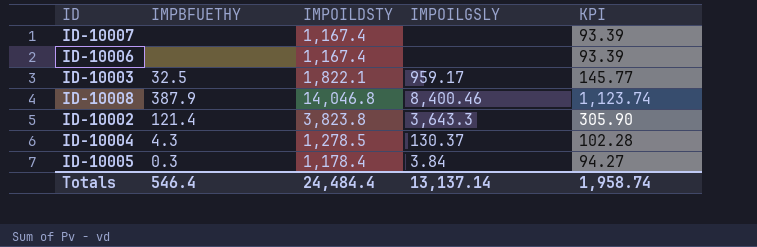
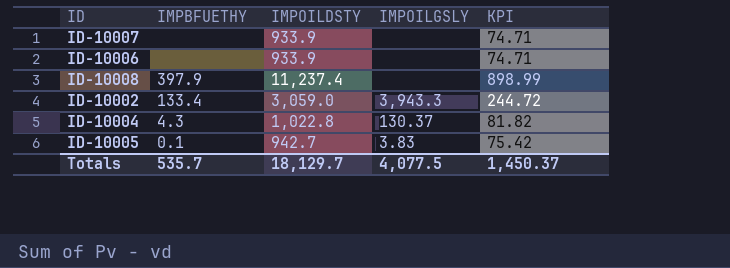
row ID-10003: 32.5 | 1,822.1 | 959.17 | 145.77 -> none
ID-10007 | IMPOILDSTY: 1,167.4 -> 933.9
ID-10007 | KPI: 93.39 -> 74.71
ID-10006 | IMPOILDSTY: 1,167.4 -> 933.9
ID-10006 | KPI: 93.39 -> 74.71
ID-10008 | IMPBFUETHY: 387.9 -> 397.9
ID-10008 | IMPOILDSTY: 14,046.8 -> 11,237.4
ID-10008 | IMPOILGSLY: 8,400.46 -> none
ID-10008 | KPI: 1,123.74 -> 898.99
ID-10002 | IMPBFUETHY: 121.4 -> 133.4
ID-10002 | IMPOILDSTY: 3,823.8 -> 3,059.0
ID-10002 | IMPOILGSLY: 3,643.3 -> 3,943.3
ID-10002 | KPI: 305.90 -> 244.72
ID-10004 | IMPOILDSTY: 1,278.5 -> 1,022.8
ID-10004 | KPI: 102.28 -> 81.82
ID-10005 | IMPBFUETHY: 0.3 -> 0.1
ID-10005 | IMPOILDSTY: 1,178.4 -> 942.7
ID-10005 | IMPOILGSLY: 3.84 -> 3.83
ID-10005 | KPI: 94.27 -> 75.42
Totals | IMPBFUETHY: 546.4 -> 535.7
Totals | IMPOILDSTY: 24,484.4 -> 18,129.7
Totals | IMPOILGSLY: 13,137.14 -> 4,077.5
Totals | KPI: 1,958.74 -> 1,450.37

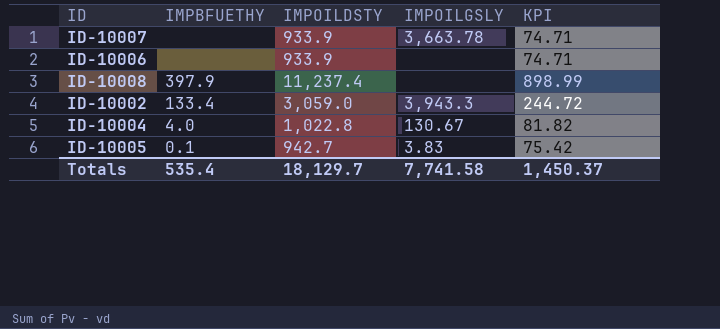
ID-10007 | IMPOILGSLY: none -> 3,663.78
ID-10004 | IMPBFUETHY: 4.3 -> 4.0
ID-10004 | IMPOILGSLY: 130.37 -> 130.67
Totals | IMPBFUETHY: 535.7 -> 535.4
Totals | IMPOILGSLY: 4,077.5 -> 7,741.58

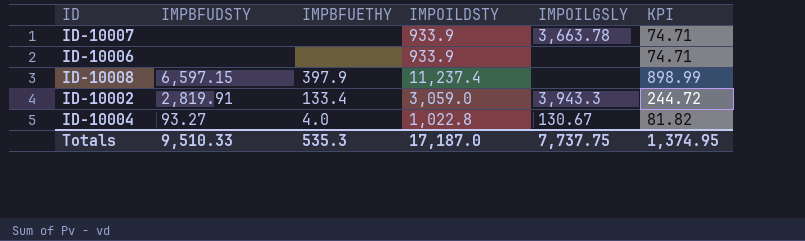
column IMPBFUDSTY | position: none -> 2
row ID-10005: 0.1 | 942.7 | 3.83 | 75.42 -> none
Totals | IMPBFUETHY: 535.4 -> 535.3
Totals | IMPOILDSTY: 18,129.7 -> 17,187.0
Totals | IMPOILGSLY: 7,741.58 -> 7,737.75
Totals | KPI: 1,450.37 -> 1,374.95

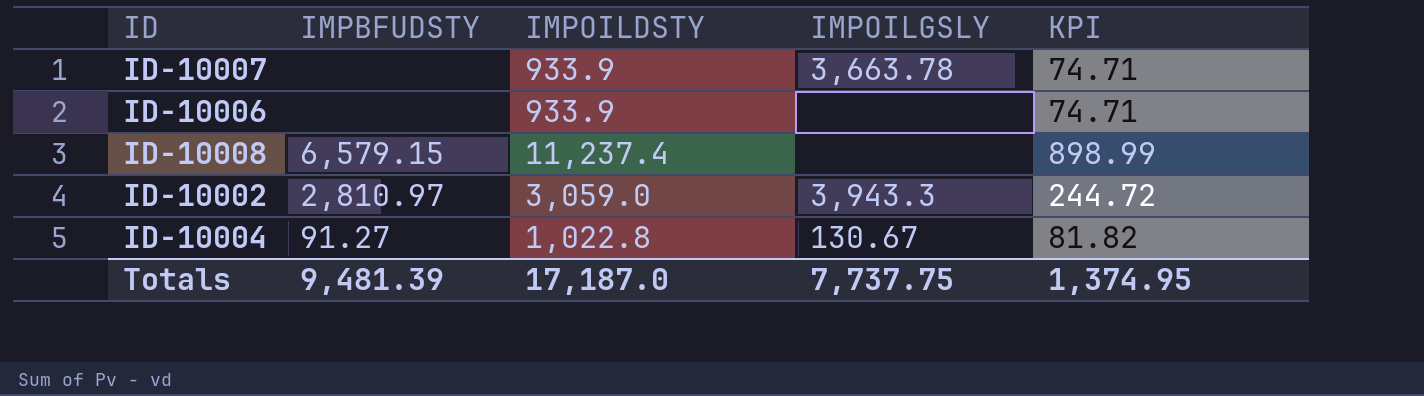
column IMPBFUETHY | position: 3 -> none
ID-10008 | IMPBFUDSTY: 6,597.15 -> 6,579.15
ID-10002 | IMPBFUDSTY: 2,819.91 -> 2,810.97
ID-10004 | IMPBFUDSTY: 93.27 -> 91.27
Totals | IMPBFUDSTY: 9,510.33 -> 9,481.39

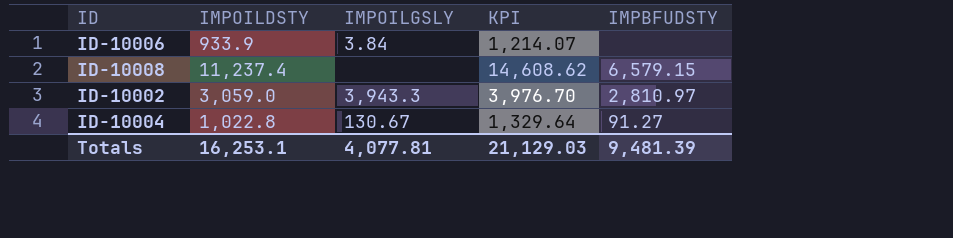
column KPI | formula: [IMPOILDSTY] * 0.08 -> [IMPOILDSTY] * 1.3
column IMPBFUDSTY | position: 2 -> 5
row ID-10007: none | 933.9 | 3,663.78 | 74.71 -> none
ID-10006 | IMPOILGSLY: none -> 3.84
Totals | IMPOILDSTY: 17,187.0 -> 16,253.1
Totals | IMPOILGSLY: 7,737.75 -> 4,077.81
Totals | KPI: 1,374.95 -> 21,129.03

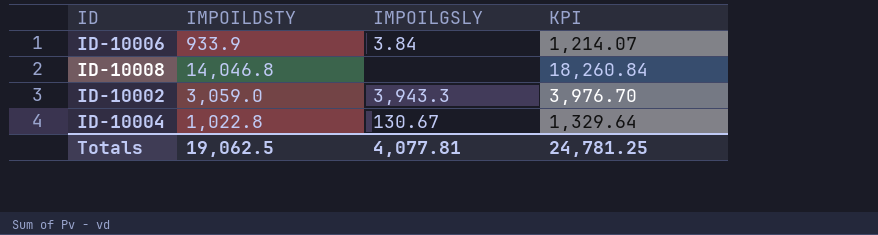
column IMPBFUDSTY | position: 5 -> none
ID-10008 | IMPOILDSTY: 11,237.4 -> 14,046.8
ID-10008 | KPI: 14,608.62 -> 18,260.84
Totals | IMPOILDSTY: 16,253.1 -> 19,062.5
Totals | KPI: 21,129.03 -> 24,781.25

